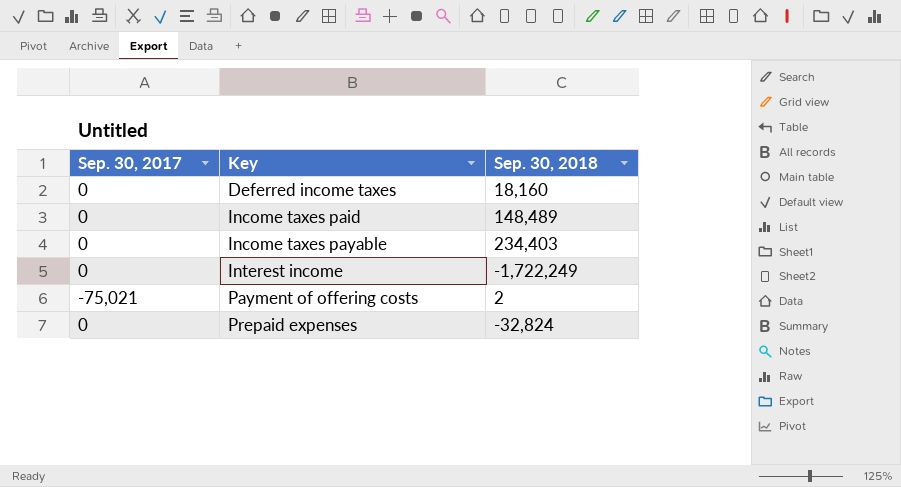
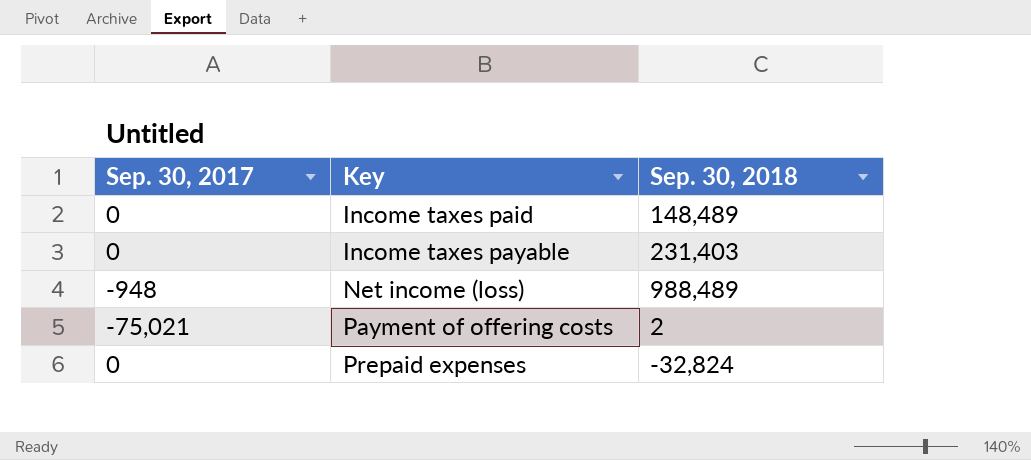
row Deferred income taxes: 0 | 18,160 -> none
row Interest income: 0 | -1,722,249 -> none
Income taxes payable | Sep. 30, 2018: 234,403 -> 231,403
row Net income (loss): none -> -948 | 988,489

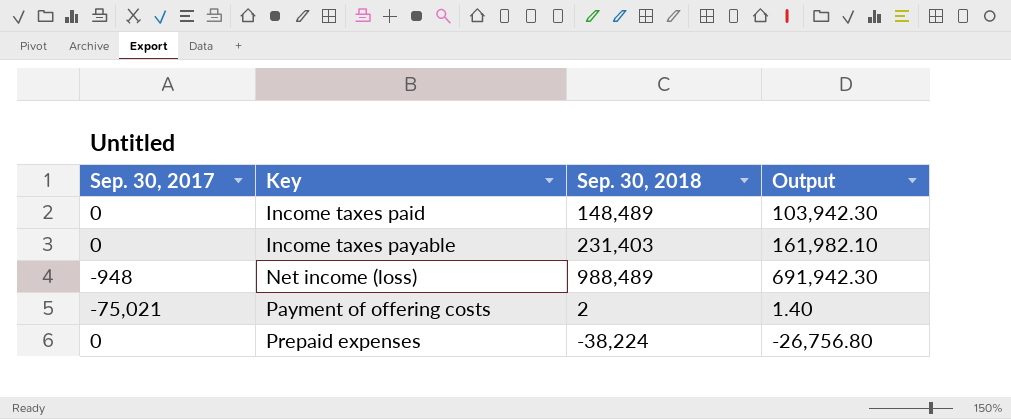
column Output | formula: none -> [Sep. 30, 2018] * 0.7
Prepaid expenses | Sep. 30, 2018: -32,824 -> -38,224

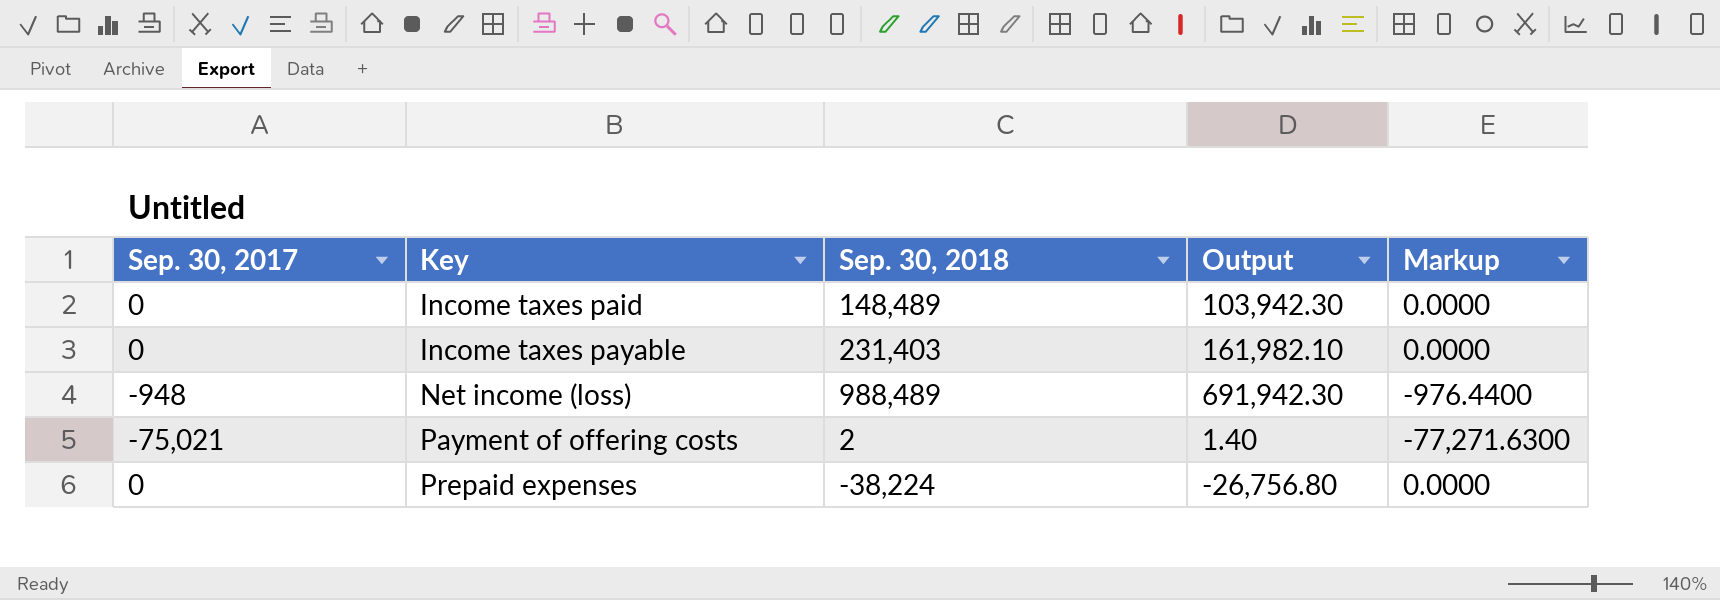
column Markup | formula: none -> [Sep. 30, 2017] * 1.03

